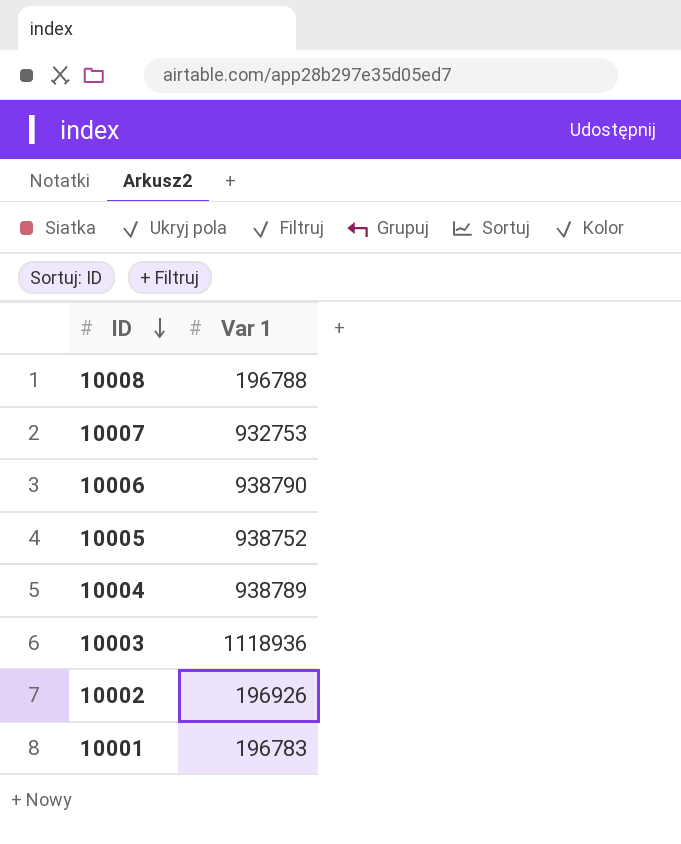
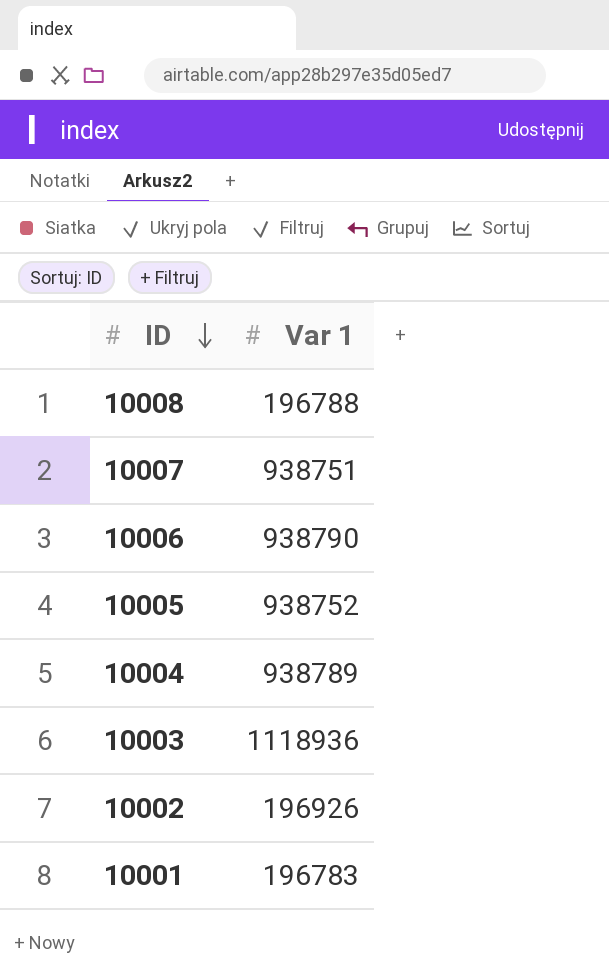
10007 | Var 1: 932753 -> 938751

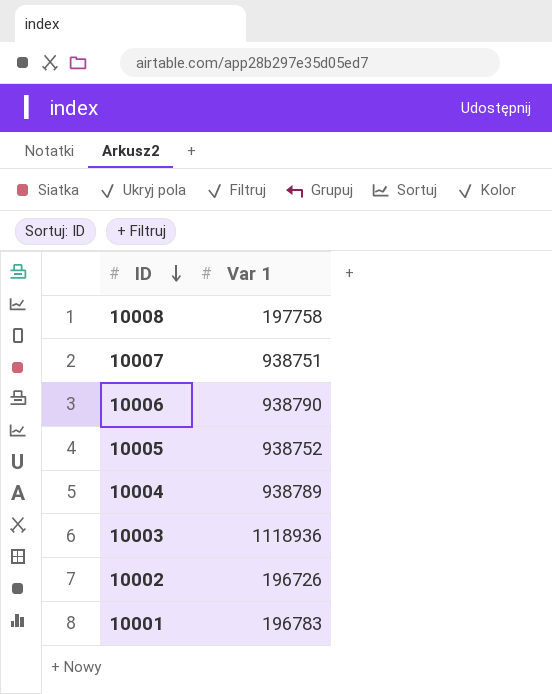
10008 | Var 1: 196788 -> 197758
10002 | Var 1: 196926 -> 196726

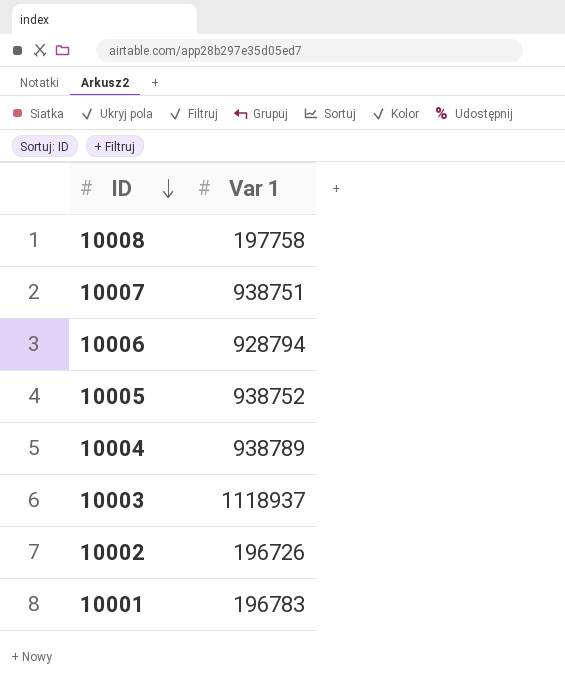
10006 | Var 1: 938790 -> 928794
10003 | Var 1: 1118936 -> 1118937

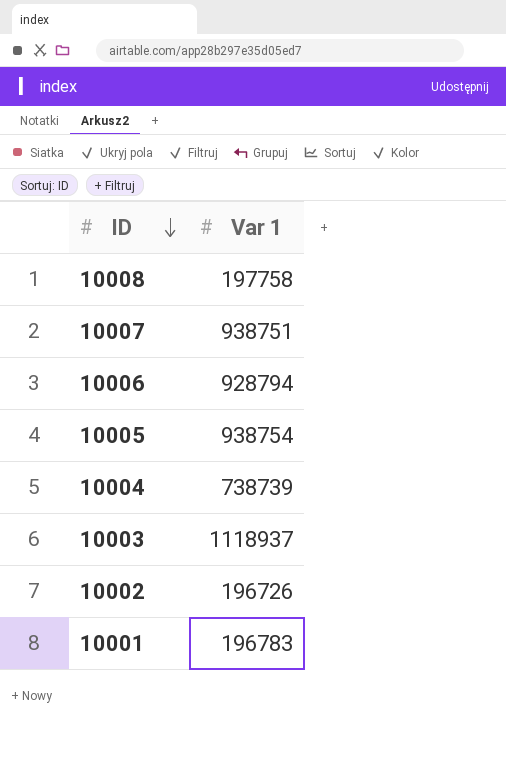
10005 | Var 1: 938752 -> 938754
10004 | Var 1: 938789 -> 738739

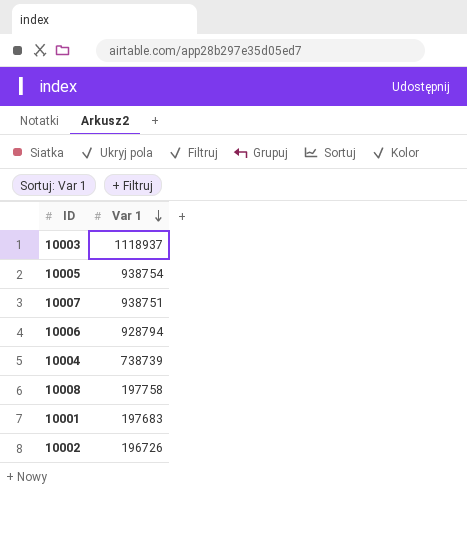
row order: ID descending -> Var 1 descending
10001 | Var 1: 196783 -> 197683

